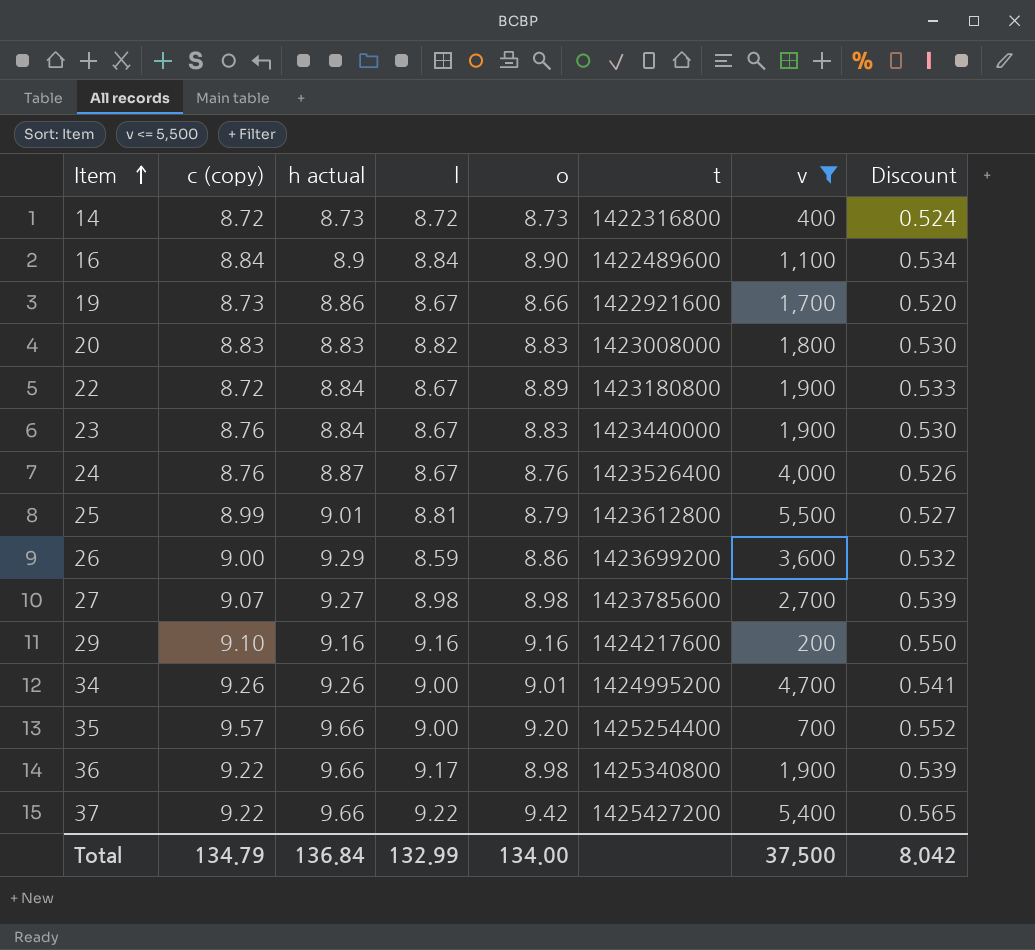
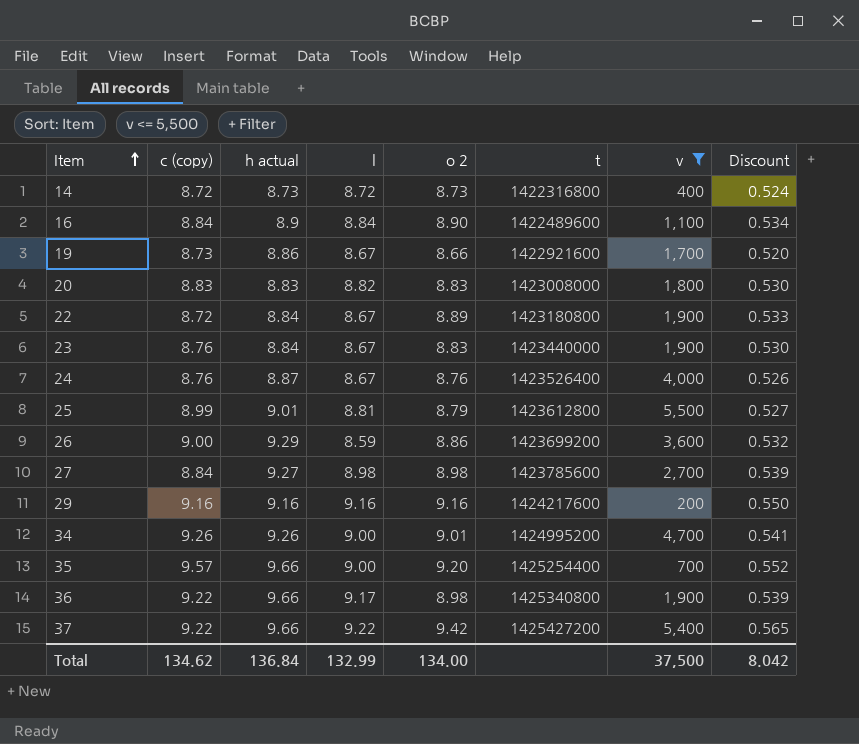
column name: o -> o 2
27 | c (copy): 9.07 -> 8.84
29 | c (copy): 9.10 -> 9.16
Total | c (copy): 134.79 -> 134.62

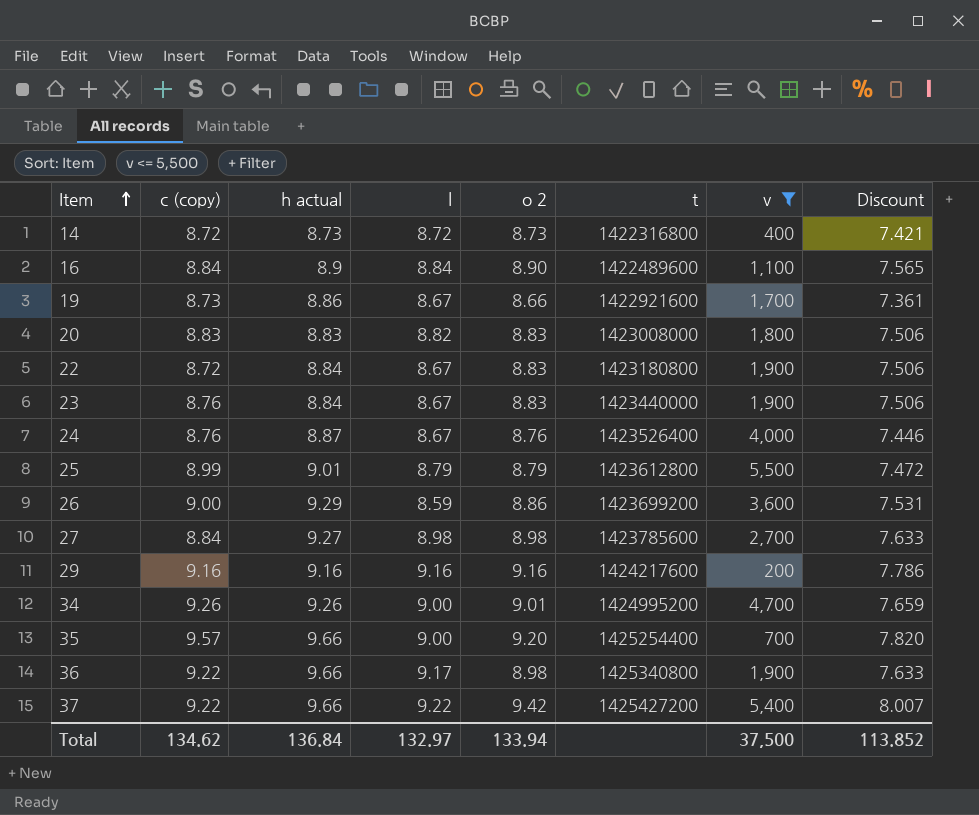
column Discount | formula: [o 2] * 0.06 -> [o 2] * 0.85
22 | o 2: 8.89 -> 8.83
25 | l: 8.81 -> 8.79
Total | l: 132.99 -> 132.97
Total | o 2: 134.00 -> 133.94
Total | Discount: 8.042 -> 113.852

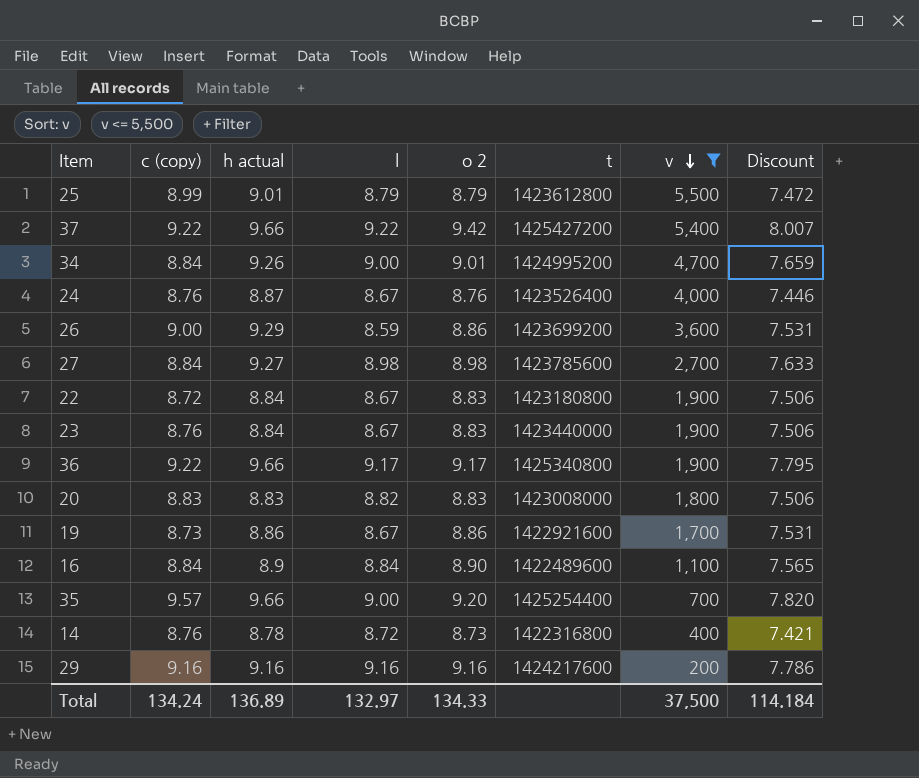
row order: Item ascending -> v descending
34 | c (copy): 9.26 -> 8.84
36 | o 2: 8.98 -> 9.17
36 | Discount: 7.633 -> 7.795
19 | o 2: 8.66 -> 8.86
19 | Discount: 7.361 -> 7.531
14 | c (copy): 8.72 -> 8.76
14 | h actual: 8.73 -> 8.78
Total | c (copy): 134.62 -> 134.24
Total | h actual: 136.84 -> 136.89
Total | o 2: 133.94 -> 134.33
Total | Discount: 113.852 -> 114.184

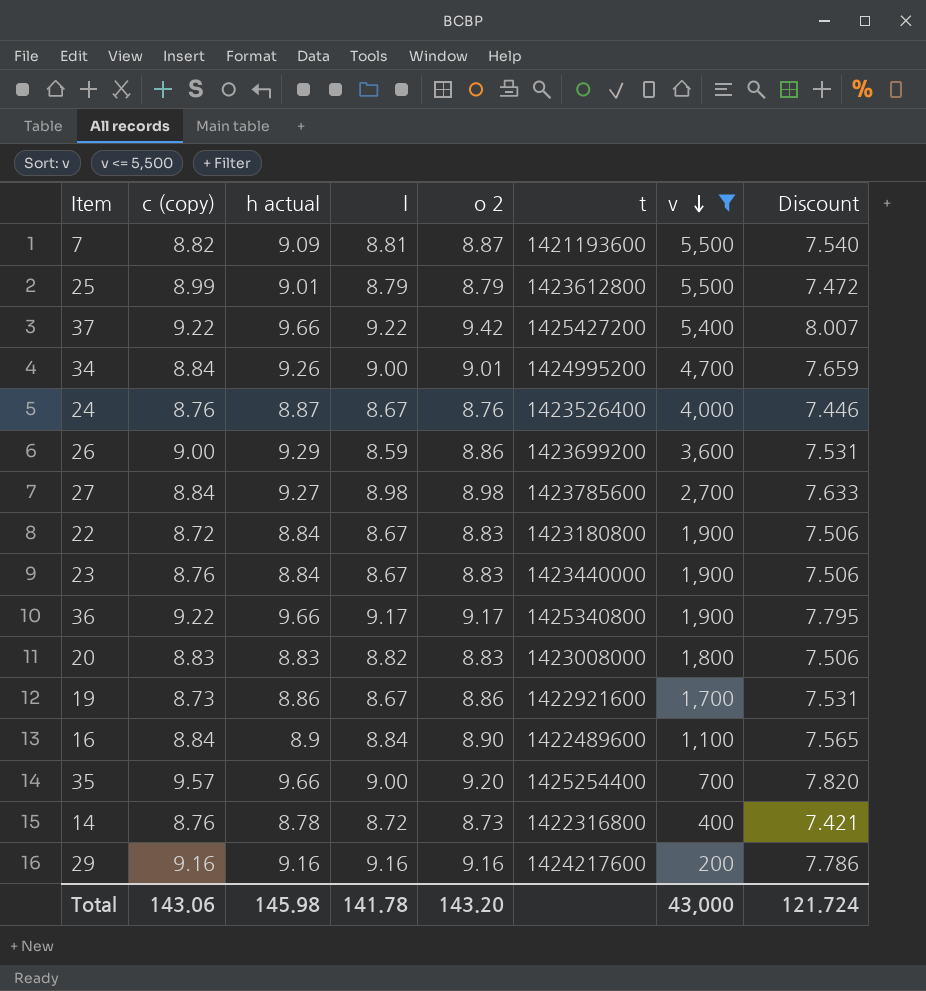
row 7: none -> 8.82 | 9.09 | 8.81 | 8.87 | 1421193600 | 5,500 | 7.540
Total | c (copy): 134.24 -> 143.06
Total | h actual: 136.89 -> 145.98
Total | l: 132.97 -> 141.78
Total | o 2: 134.33 -> 143.20
Total | v: 37,500 -> 43,000
Total | Discount: 114.184 -> 121.724

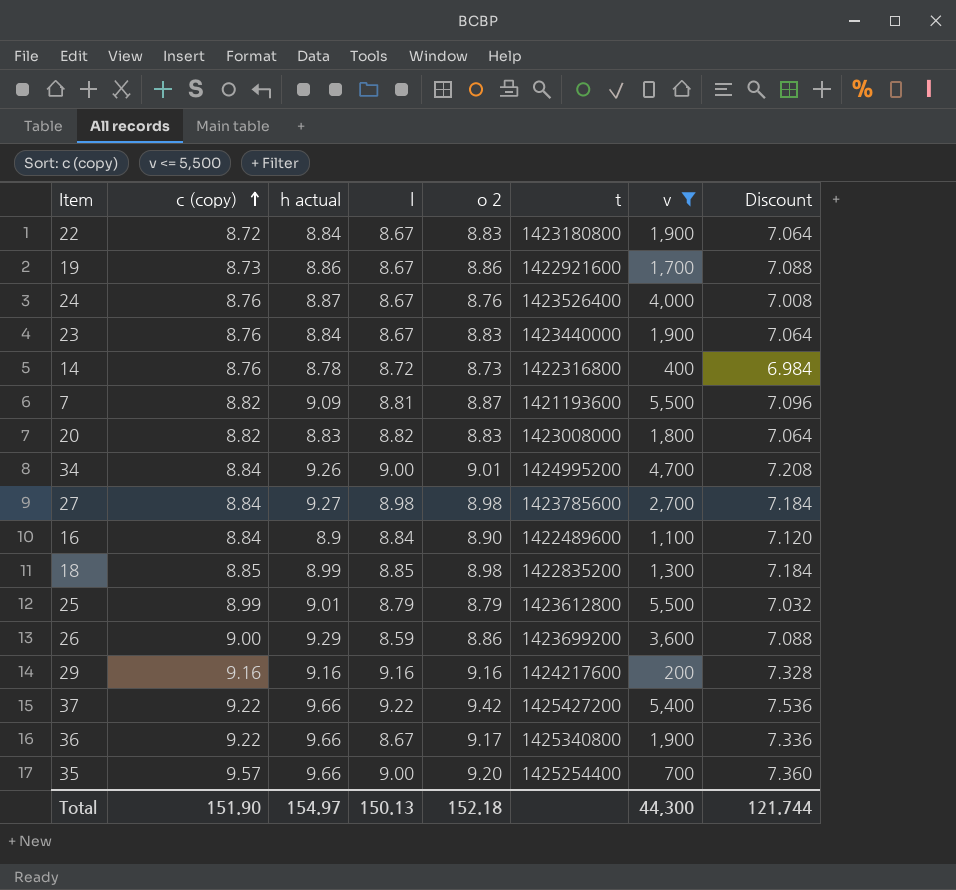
row order: v descending -> c (copy) ascending
column Discount | formula: [o 2] * 0.85 -> [o 2] * 0.8
20 | c (copy): 8.83 -> 8.82
row 18: none -> 8.85 | 8.99 | 8.85 | 8.98 | 1422835200 | 1,300 | 7.184
36 | l: 9.17 -> 8.67
Total | c (copy): 143.06 -> 151.90
Total | h actual: 145.98 -> 154.97
Total | l: 141.78 -> 150.13
Total | o 2: 143.20 -> 152.18
Total | v: 43,000 -> 44,300
Total | Discount: 121.724 -> 121.744

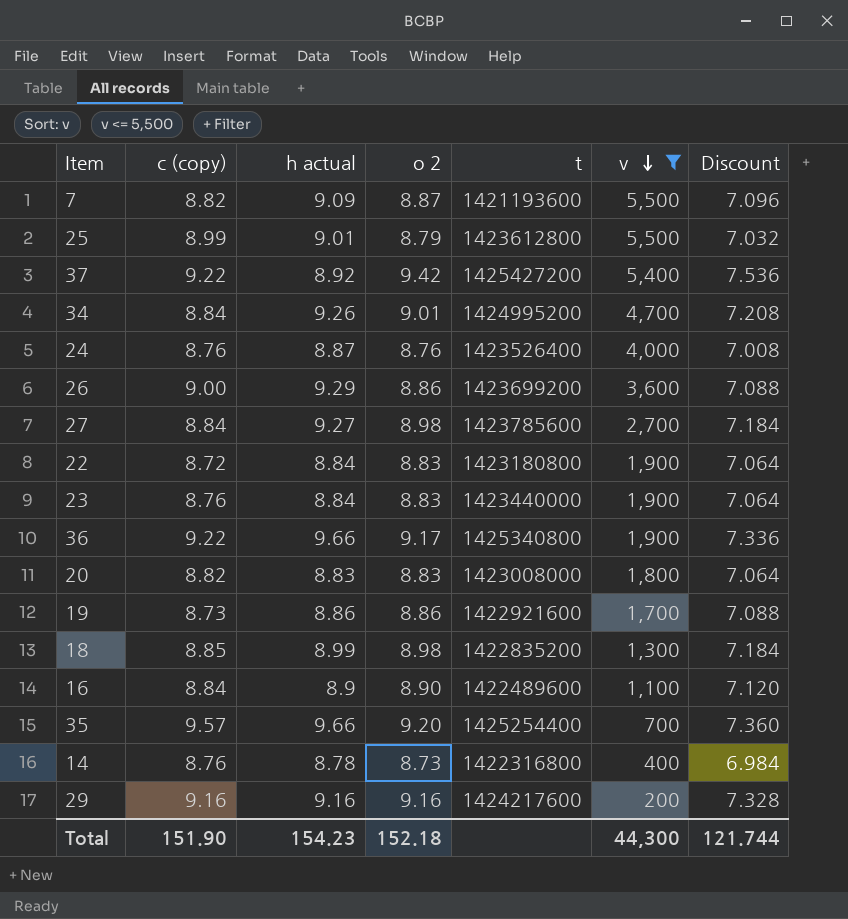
row order: c (copy) ascending -> v descending
column l | position: 4 -> none
37 | h actual: 9.66 -> 8.92
Total | h actual: 154.97 -> 154.23

